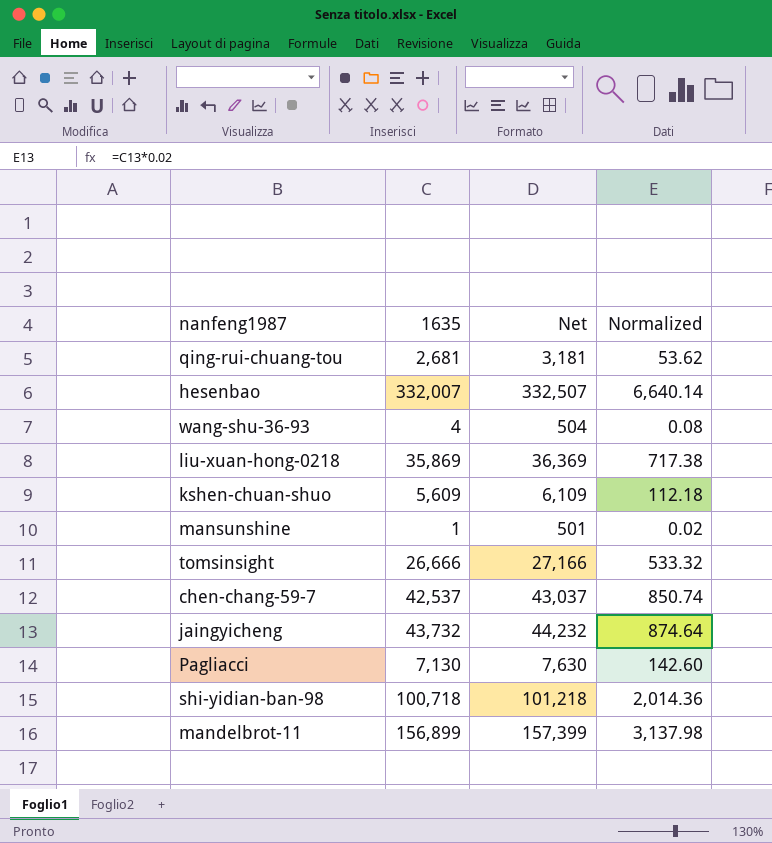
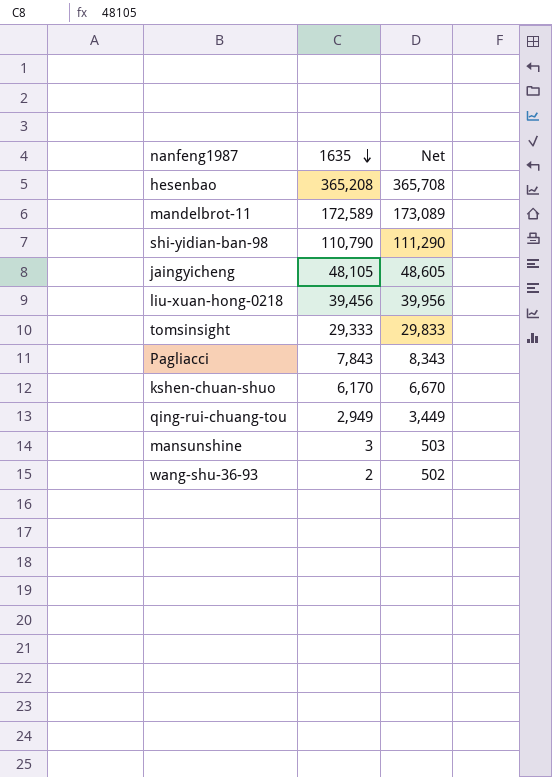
row order: none -> 1635 descending
column Normalized | formula: [1635] * 0.02 -> none
row chen-chang-59-7: 42,537 | 43,037 | 850.74 -> none
hesenbao | 1635: 332,007 -> 365,208
hesenbao | Net: 332,507 -> 365,708
mandelbrot-11 | 1635: 156,899 -> 172,589
mandelbrot-11 | Net: 157,399 -> 173,089
shi-yidian-ban-98 | 1635: 100,718 -> 110,790
shi-yidian-ban-98 | Net: 101,218 -> 111,290
jaingyicheng | 1635: 43,732 -> 48,105
jaingyicheng | Net: 44,232 -> 48,605
liu-xuan-hong-0218 | 1635: 35,869 -> 39,456
liu-xuan-hong-0218 | Net: 36,369 -> 39,956
tomsinsight | 1635: 26,666 -> 29,333
tomsinsight | Net: 27,166 -> 29,833
Pagliacci | 1635: 7,130 -> 7,843
Pagliacci | Net: 7,630 -> 8,343
kshen-chuan-shuo | 1635: 5,609 -> 6,170
kshen-chuan-shuo | Net: 6,109 -> 6,670
qing-rui-chuang-tou | 1635: 2,681 -> 2,949
qing-rui-chuang-tou | Net: 3,181 -> 3,449
mansunshine | 1635: 1 -> 3
mansunshine | Net: 501 -> 503
wang-shu-36-93 | 1635: 4 -> 2
wang-shu-36-93 | Net: 504 -> 502

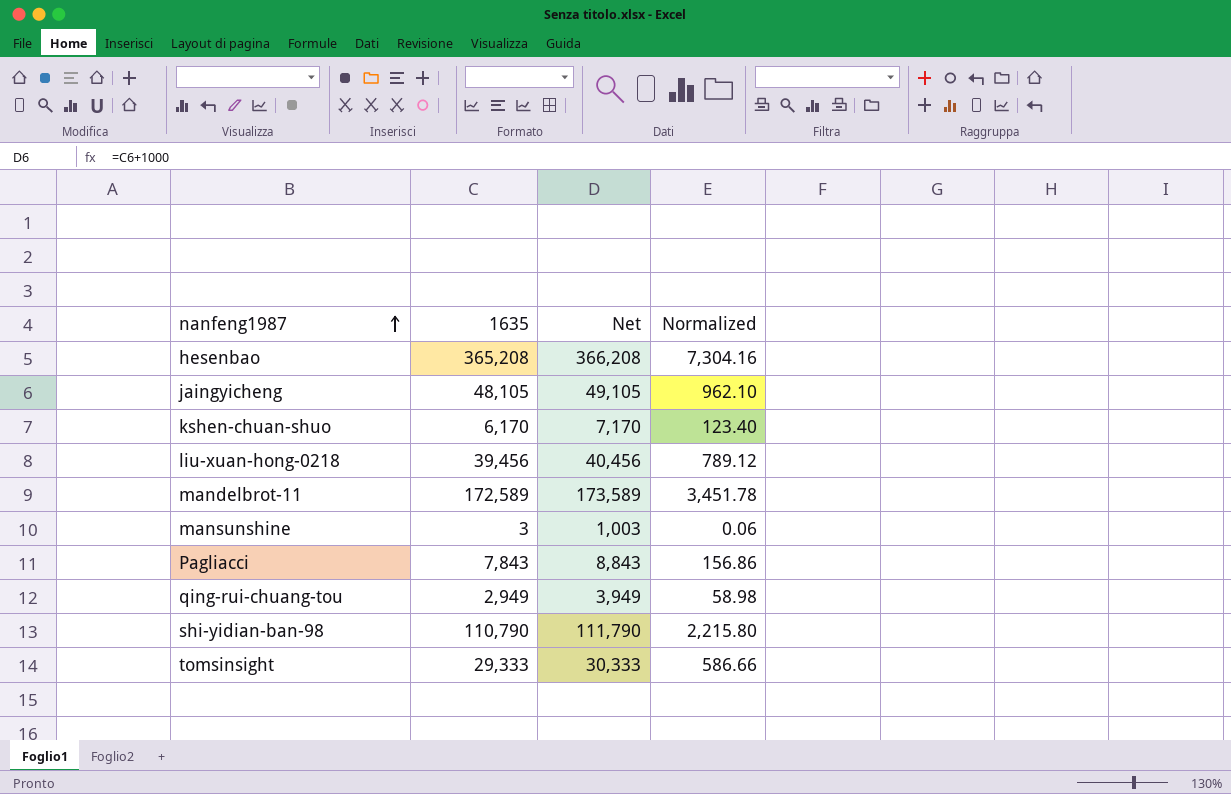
row order: 1635 descending -> nanfeng1987 ascending
column Net | formula: [1635] + 500 -> [1635] + 1000
column Normalized | formula: none -> [1635] * 0.02
row wang-shu-36-93: 2 | 502 -> none

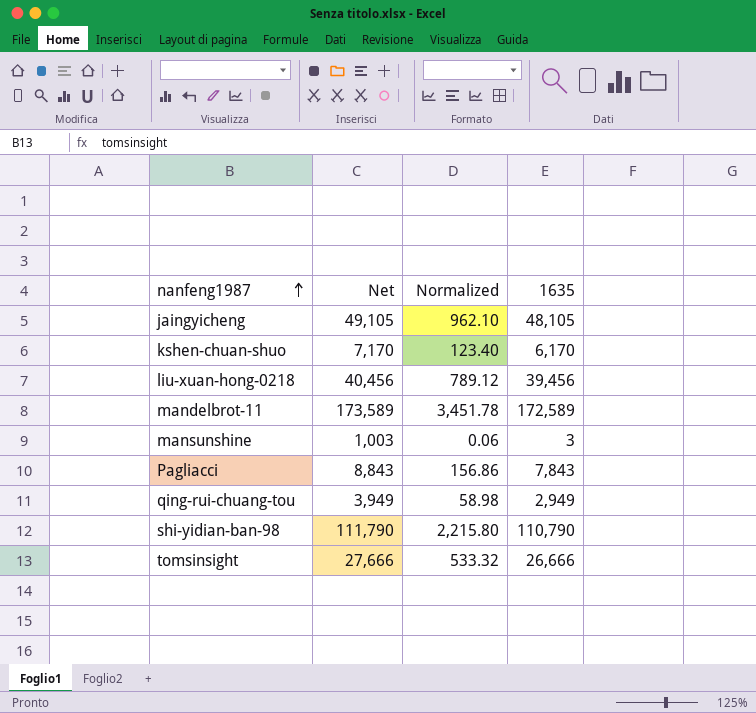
column 1635 | position: 2 -> 4
row hesenbao: 365,208 | 366,208 | 7,304.16 -> none
tomsinsight | Net: 30,333 -> 27,666
tomsinsight | Normalized: 586.66 -> 533.32
tomsinsight | 1635: 29,333 -> 26,666

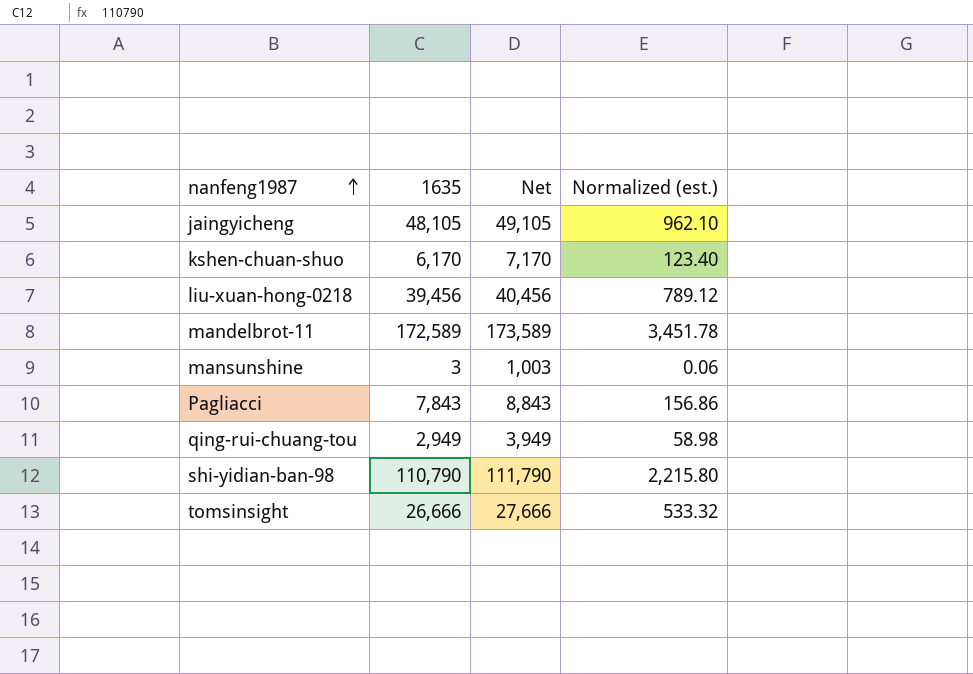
column 1635 | position: 4 -> 2
column name: Normalized -> Normalized (est.)

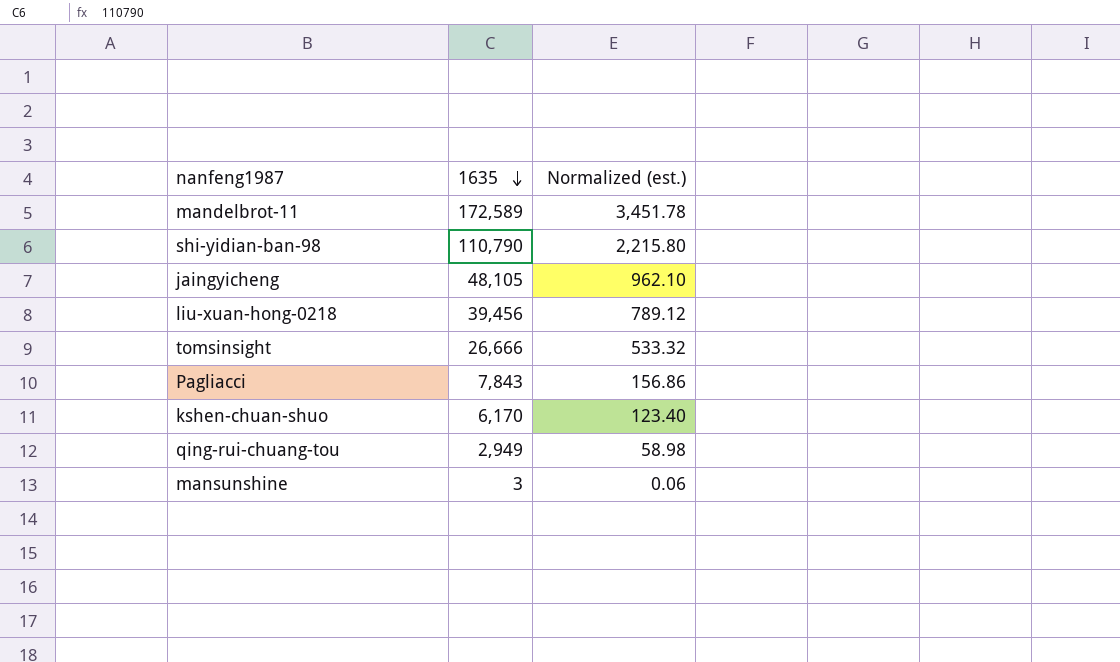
row order: nanfeng1987 ascending -> 1635 descending
column Net | formula: [1635] + 1000 -> none

